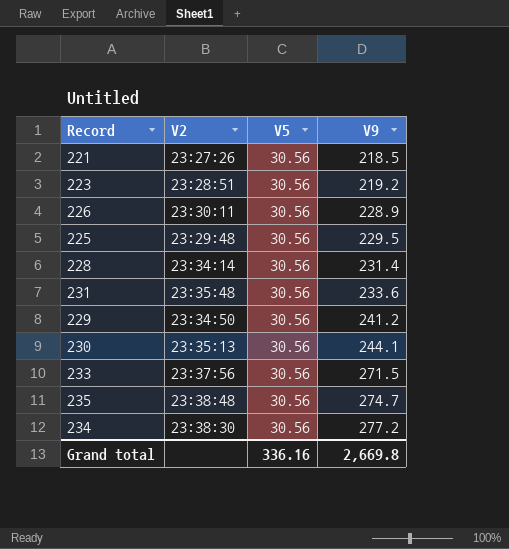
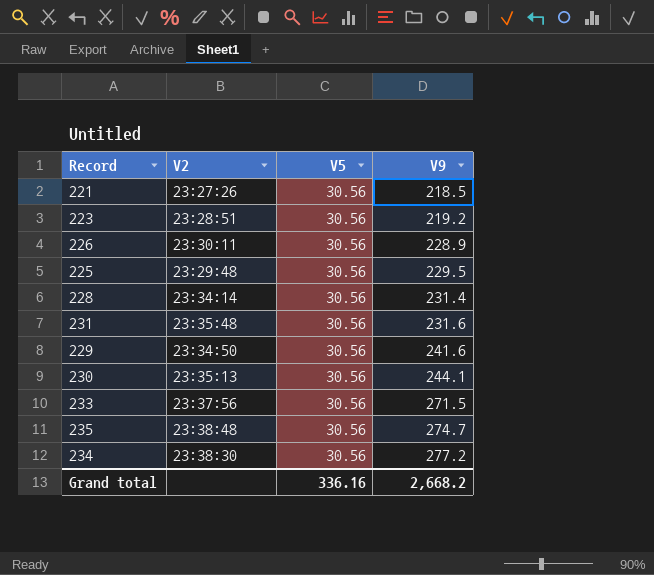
231 | V9: 233.6 -> 231.6
229 | V9: 241.2 -> 241.6
Grand total | V9: 2,669.8 -> 2,668.2

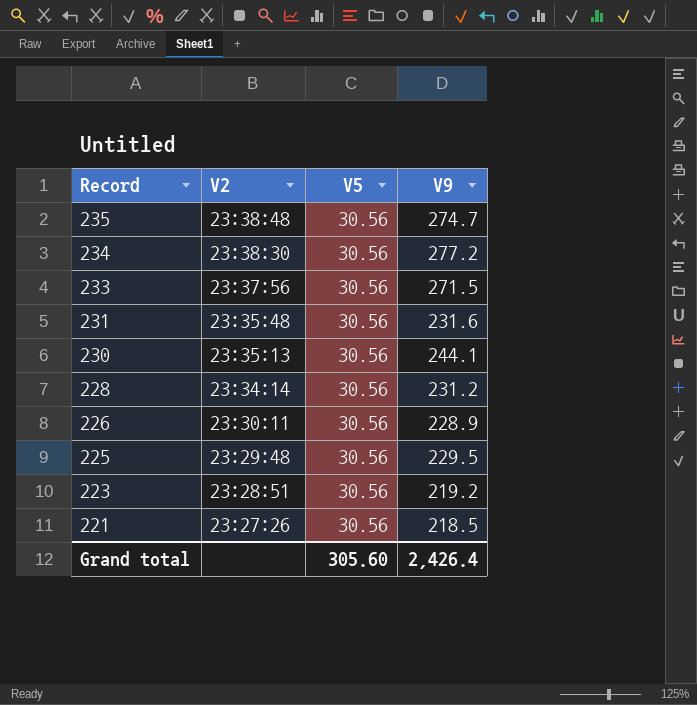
row order: V9 ascending -> Record descending
row 229: 23:34:50 | 30.56 | 241.6 -> none
228 | V9: 231.4 -> 231.2
Grand total | V5: 336.16 -> 305.60
Grand total | V9: 2,668.2 -> 2,426.4

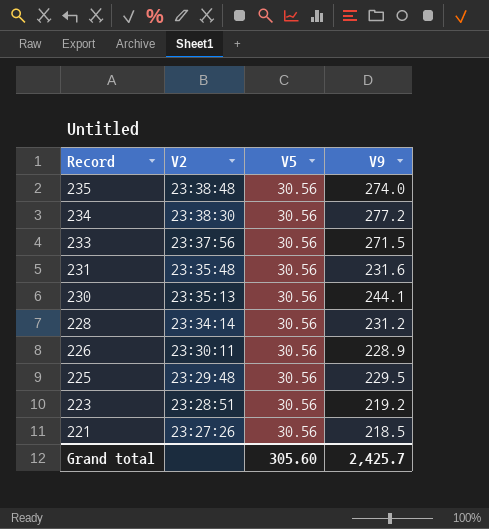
235 | V9: 274.7 -> 274.0
Grand total | V9: 2,426.4 -> 2,425.7

